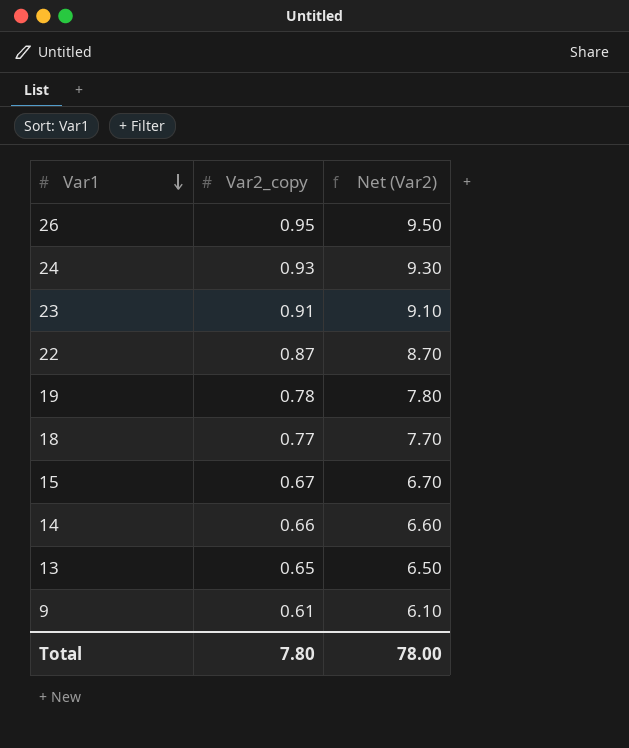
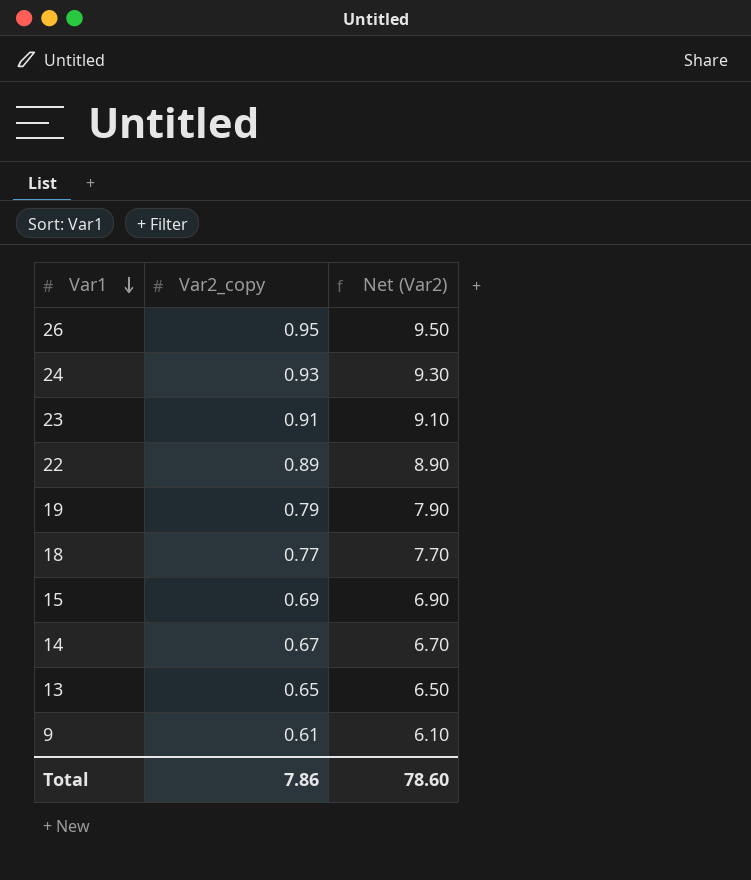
22 | Var2_copy: 0.87 -> 0.89
22 | Net (Var2): 8.70 -> 8.90
19 | Var2_copy: 0.78 -> 0.79
19 | Net (Var2): 7.80 -> 7.90
15 | Var2_copy: 0.67 -> 0.69
15 | Net (Var2): 6.70 -> 6.90
14 | Var2_copy: 0.66 -> 0.67
14 | Net (Var2): 6.60 -> 6.70
Total | Var2_copy: 7.80 -> 7.86
Total | Net (Var2): 78.00 -> 78.60

